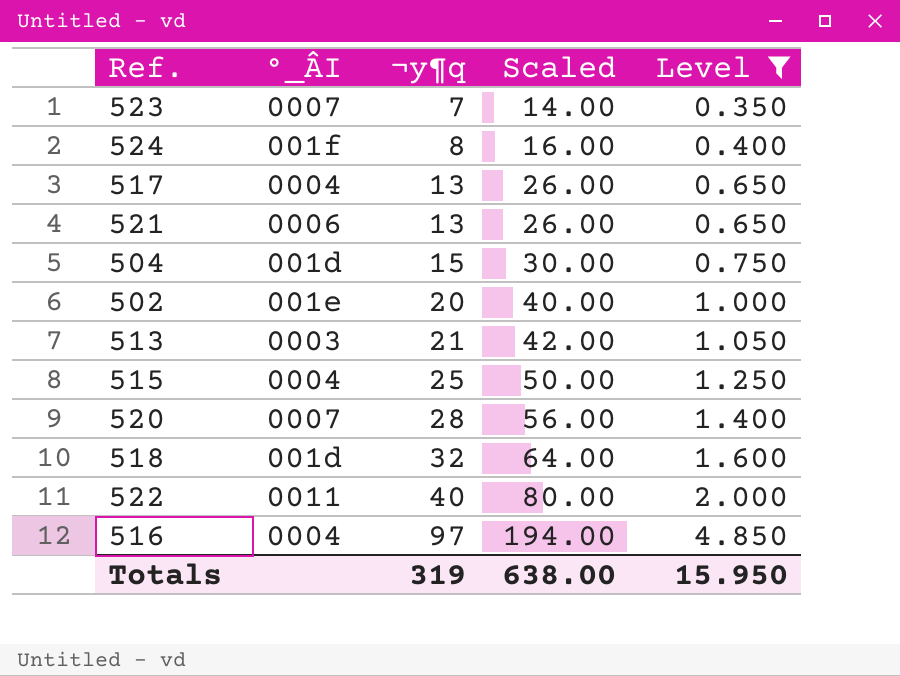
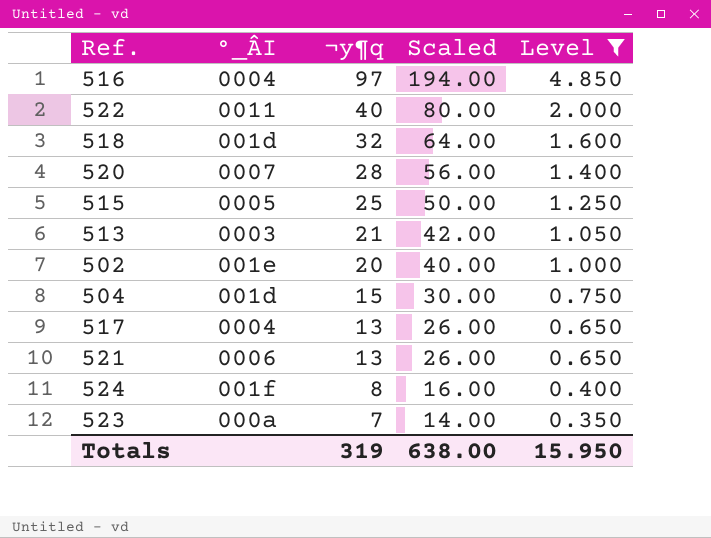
row order: ¬y¶q ascending -> ¬y¶q descending
515 | °_ÂI: 0004 -> 0005
523 | °_ÂI: 0007 -> 000a

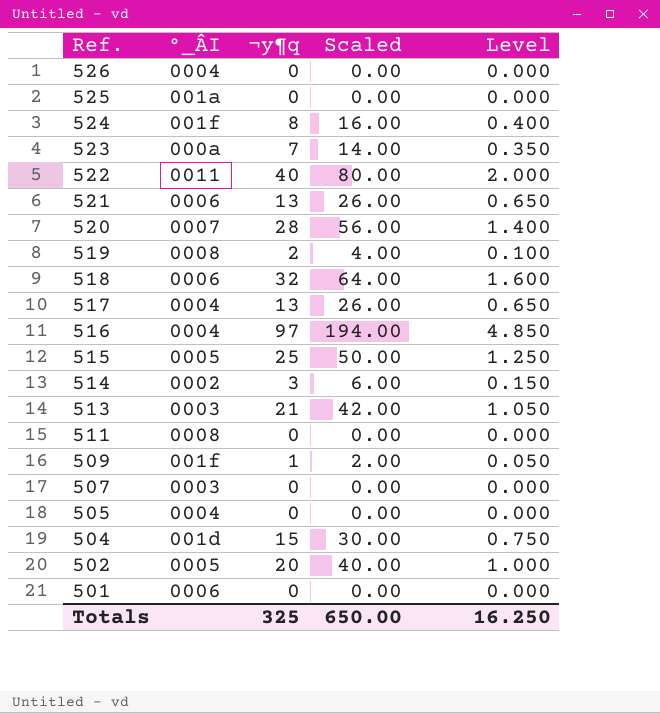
filter: Level >= 0.350 -> none
row order: ¬y¶q descending -> Ref. descending
518 | °_ÂI: 001d -> 0006
502 | °_ÂI: 001e -> 0005
Totals | ¬y¶q: 319 -> 325
Totals | Scaled: 638.00 -> 650.00
Totals | Level: 15.950 -> 16.250

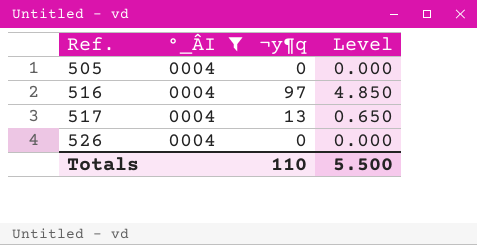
filter: none -> °_ÂI = 0004
row order: Ref. descending -> Ref. ascending
column Scaled | formula: [¬y¶q] * 2 -> none
Totals | ¬y¶q: 325 -> 110
Totals | Level: 16.250 -> 5.500

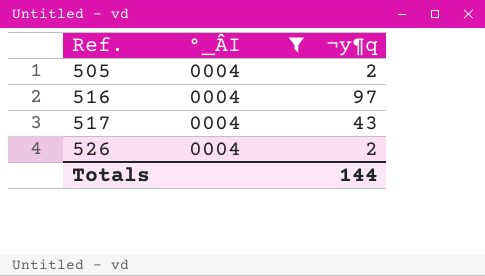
column Level | formula: [¬y¶q] * 0.05 -> none
505 | ¬y¶q: 0 -> 2
517 | ¬y¶q: 13 -> 43
526 | ¬y¶q: 0 -> 2
Totals | ¬y¶q: 110 -> 144

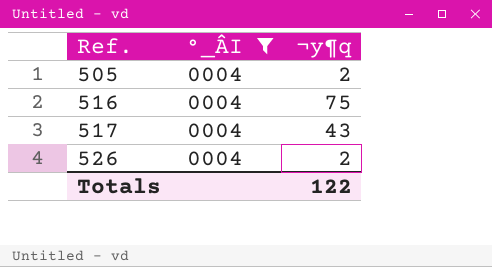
516 | ¬y¶q: 97 -> 75
Totals | ¬y¶q: 144 -> 122

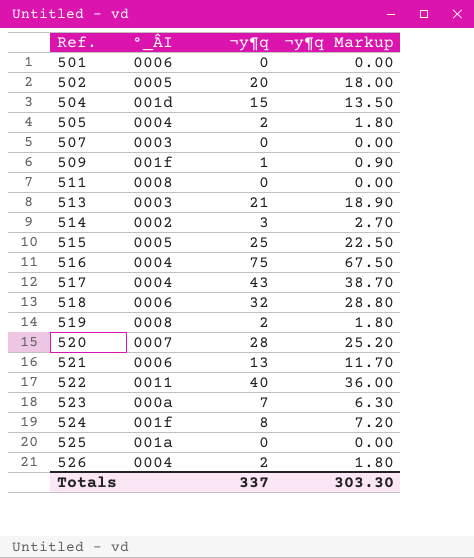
filter: °_ÂI = 0004 -> none
column ¬y¶q Markup | formula: none -> [¬y¶q] * 0.9
Totals | ¬y¶q: 122 -> 337

